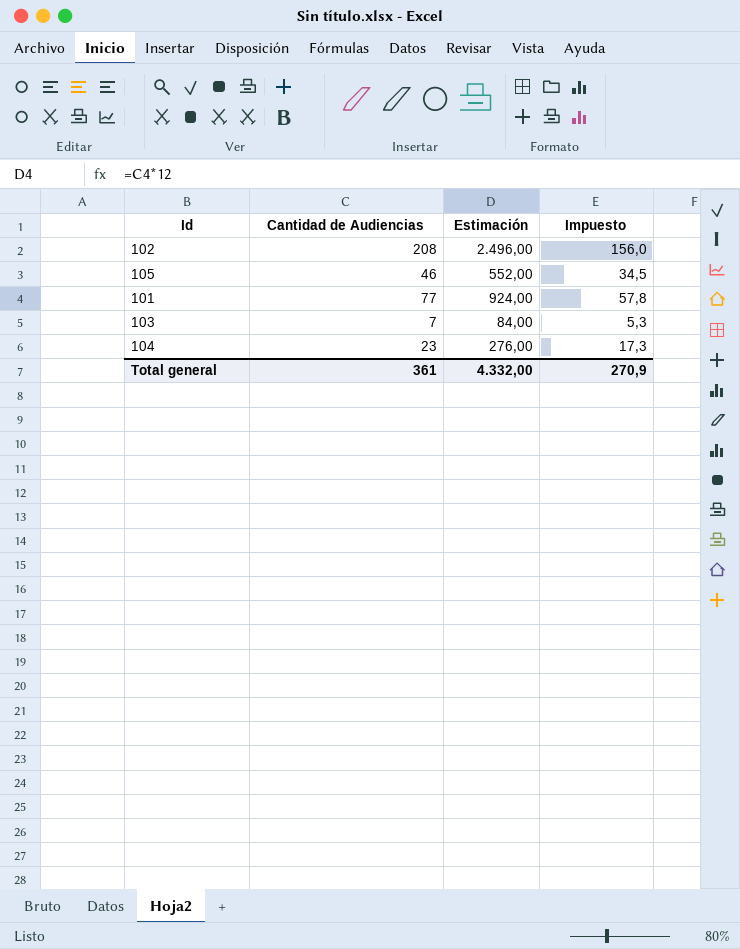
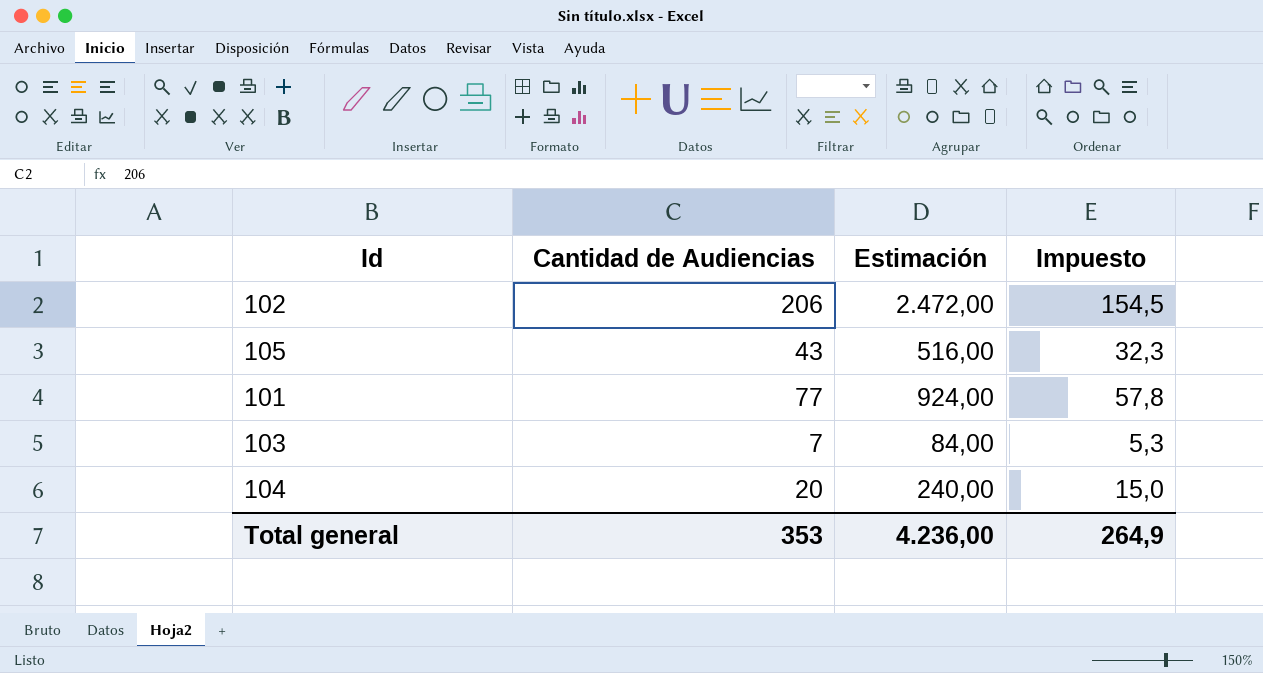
102 | Cantidad de Audiencias: 208 -> 206
102 | Estimación: 2.496,00 -> 2.472,00
102 | Impuesto: 156,0 -> 154,5
105 | Cantidad de Audiencias: 46 -> 43
105 | Estimación: 552,00 -> 516,00
105 | Impuesto: 34,5 -> 32,3
104 | Cantidad de Audiencias: 23 -> 20
104 | Estimación: 276,00 -> 240,00
104 | Impuesto: 17,3 -> 15,0
Total general | Cantidad de Audiencias: 361 -> 353
Total general | Estimación: 4.332,00 -> 4.236,00
Total general | Impuesto: 270,9 -> 264,9

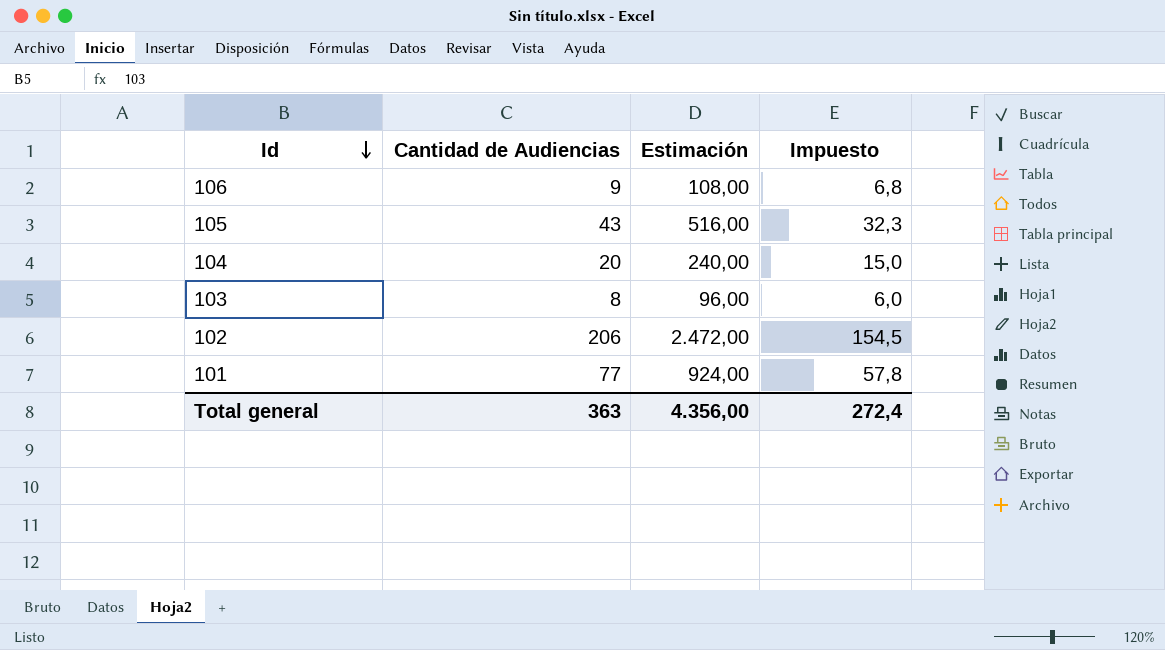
row order: none -> Id descending
row 106: none -> 9 | 108,00 | 6,8
103 | Cantidad de Audiencias: 7 -> 8
103 | Estimación: 84,00 -> 96,00
103 | Impuesto: 5,3 -> 6,0
Total general | Cantidad de Audiencias: 353 -> 363
Total general | Estimación: 4.236,00 -> 4.356,00
Total general | Impuesto: 264,9 -> 272,4

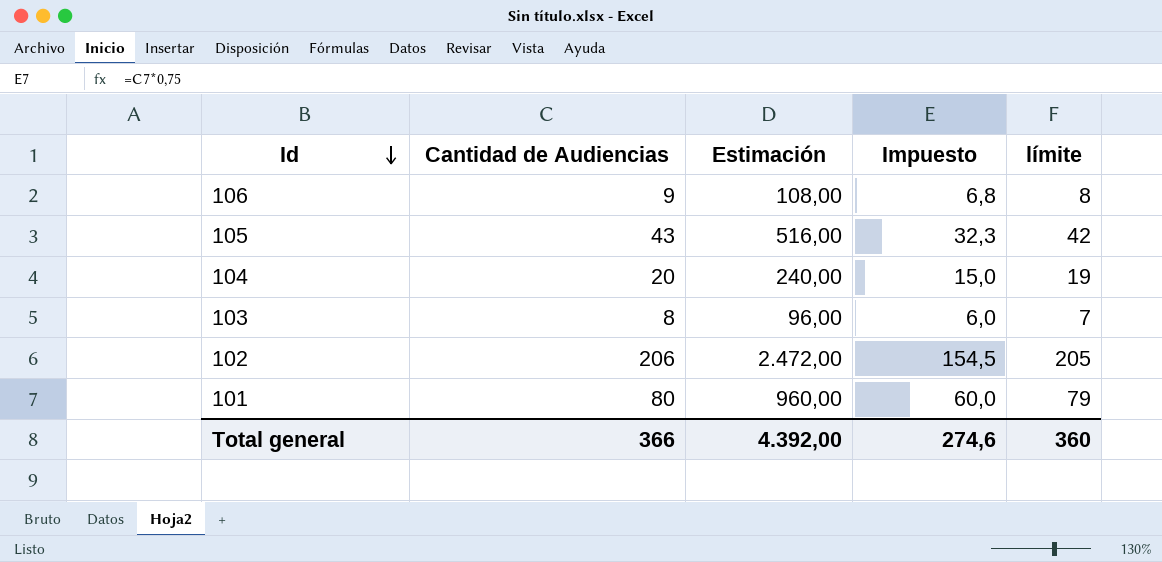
column límite | formula: none -> [Cantidad de Audiencias] - 1
101 | Cantidad de Audiencias: 77 -> 80
101 | Estimación: 924,00 -> 960,00
101 | Impuesto: 57,8 -> 60,0
Total general | Cantidad de Audiencias: 363 -> 366
Total general | Estimación: 4.356,00 -> 4.392,00
Total general | Impuesto: 272,4 -> 274,6

